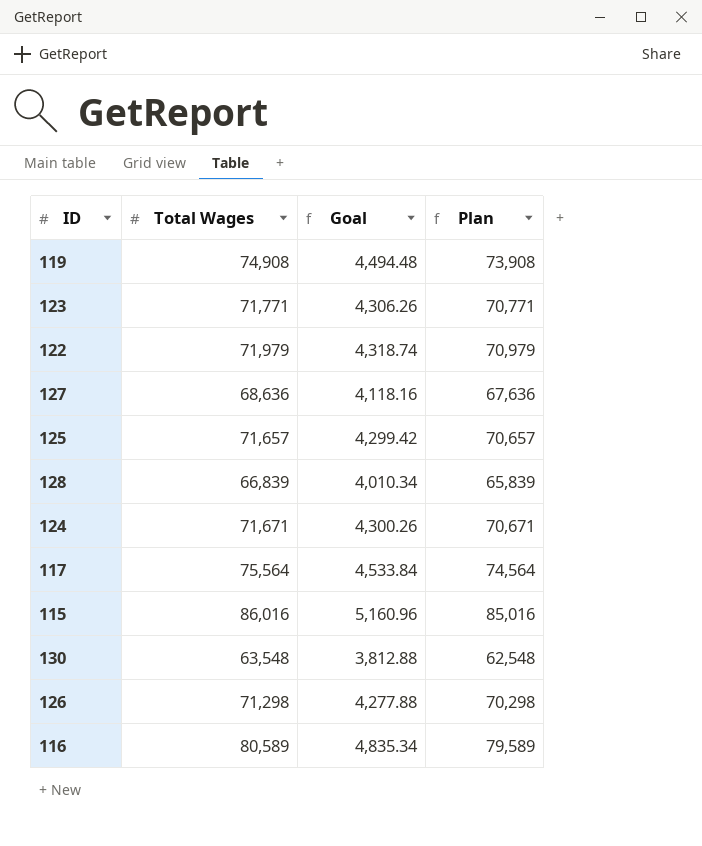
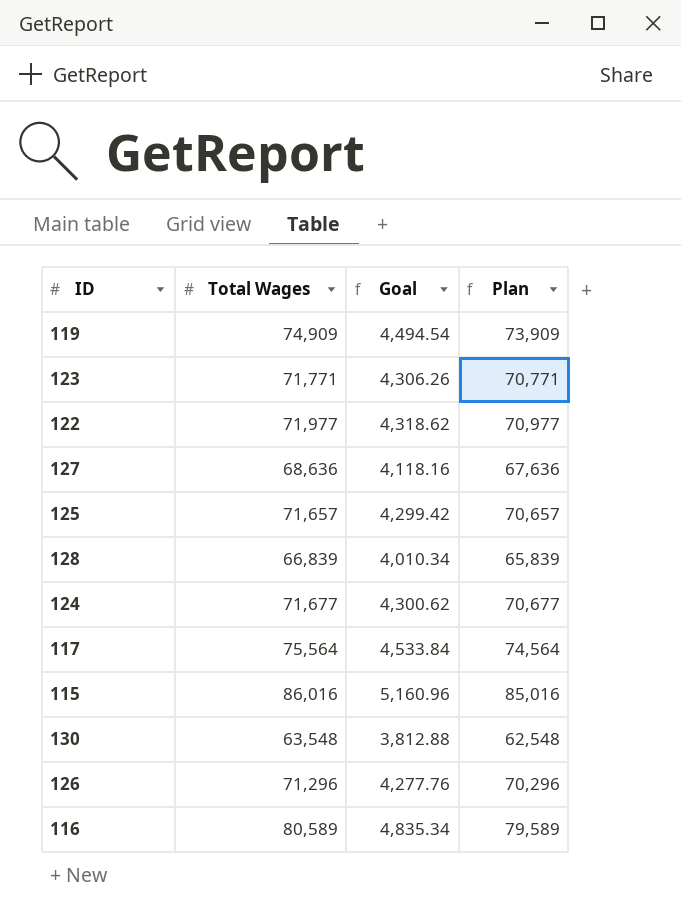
119 | Total Wages: 74,908 -> 74,909
119 | Goal: 4,494.48 -> 4,494.54
119 | Plan: 73,908 -> 73,909
122 | Total Wages: 71,979 -> 71,977
122 | Goal: 4,318.74 -> 4,318.62
122 | Plan: 70,979 -> 70,977
124 | Total Wages: 71,671 -> 71,677
124 | Goal: 4,300.26 -> 4,300.62
124 | Plan: 70,671 -> 70,677
126 | Total Wages: 71,298 -> 71,296
126 | Goal: 4,277.88 -> 4,277.76
126 | Plan: 70,298 -> 70,296

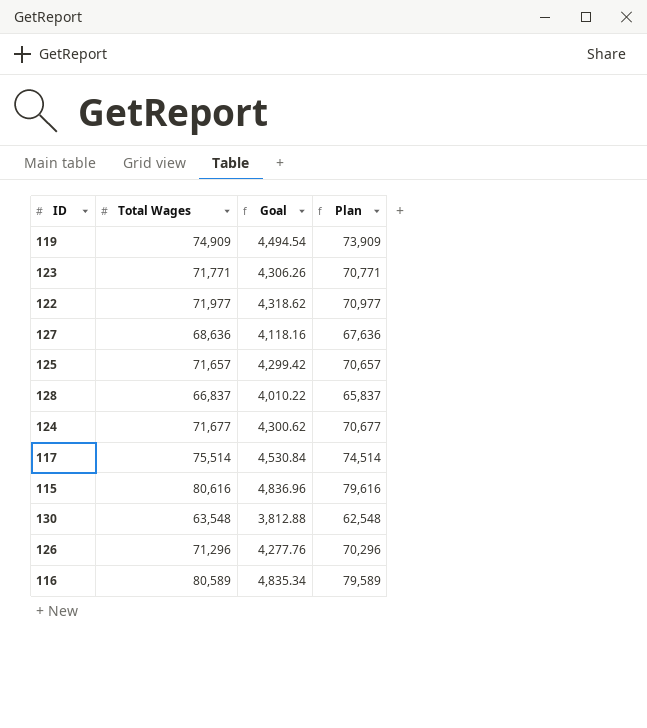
128 | Total Wages: 66,839 -> 66,837
128 | Goal: 4,010.34 -> 4,010.22
128 | Plan: 65,839 -> 65,837
117 | Total Wages: 75,564 -> 75,514
117 | Goal: 4,533.84 -> 4,530.84
117 | Plan: 74,564 -> 74,514
115 | Total Wages: 86,016 -> 80,616
115 | Goal: 5,160.96 -> 4,836.96
115 | Plan: 85,016 -> 79,616

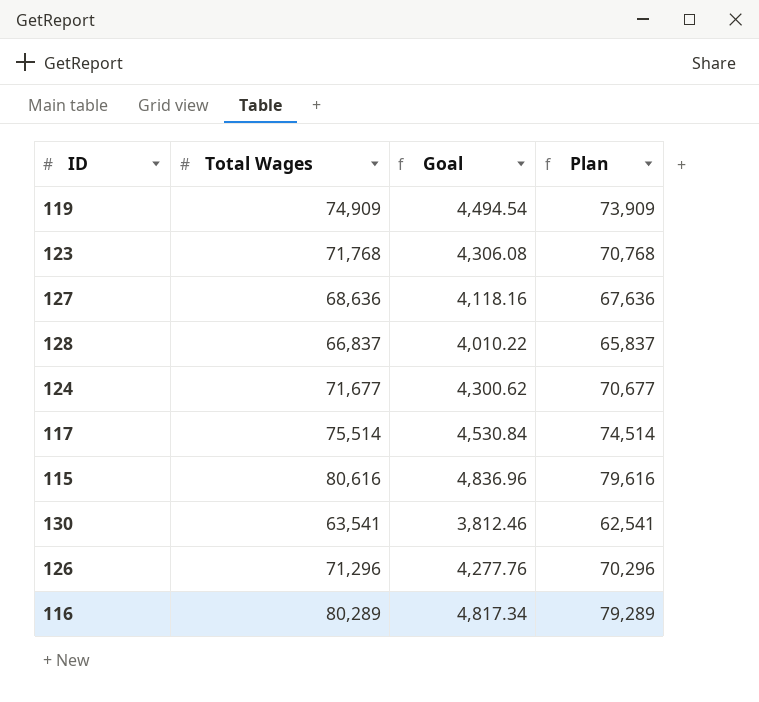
row 122: 71,977 | 4,318.62 | 70,977 -> none
row 125: 71,657 | 4,299.42 | 70,657 -> none
123 | Total Wages: 71,771 -> 71,768
123 | Goal: 4,306.26 -> 4,306.08
123 | Plan: 70,771 -> 70,768
130 | Total Wages: 63,548 -> 63,541
130 | Goal: 3,812.88 -> 3,812.46
130 | Plan: 62,548 -> 62,541
116 | Total Wages: 80,589 -> 80,289
116 | Goal: 4,835.34 -> 4,817.34
116 | Plan: 79,589 -> 79,289

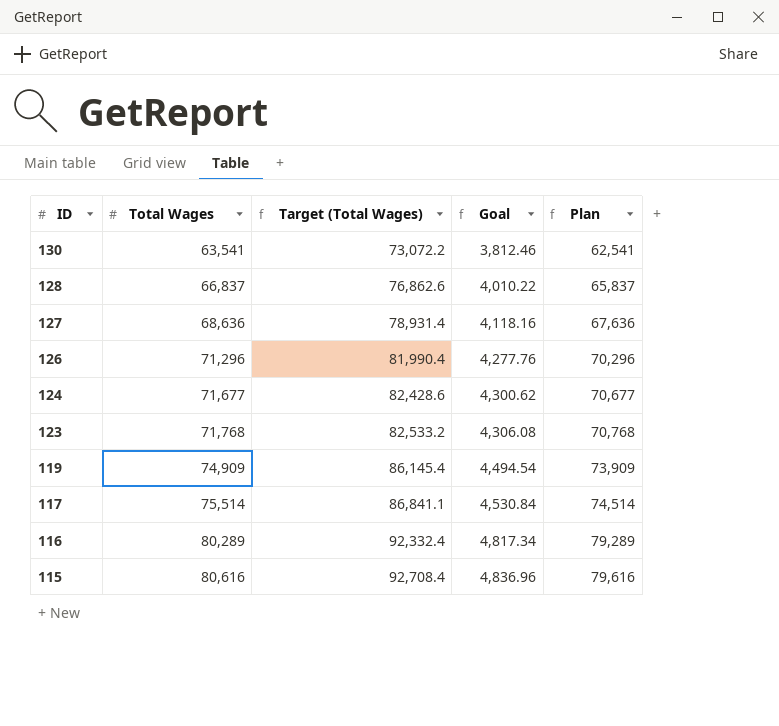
row order: none -> ID descending
column Target (Total Wages) | formula: none -> [Total Wages] * 1.15

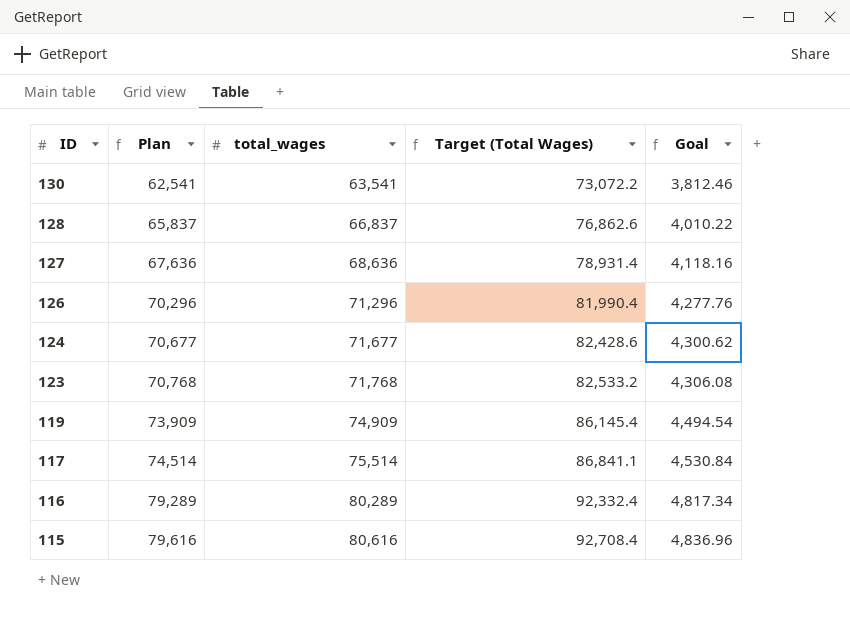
column Plan | position: 5 -> 2
column name: Total Wages -> total_wages

